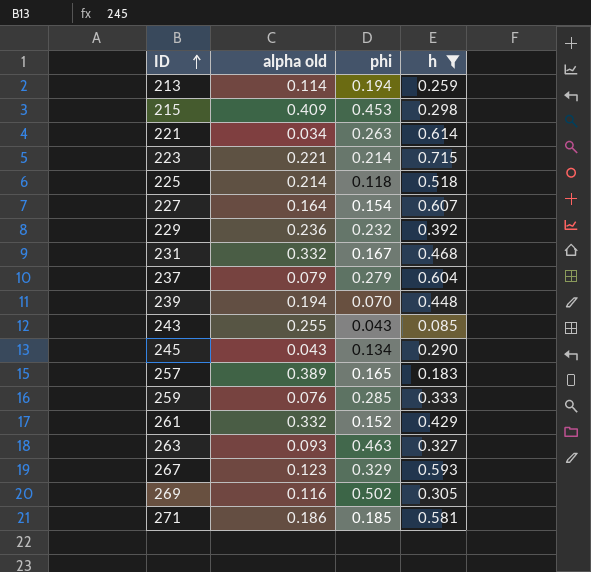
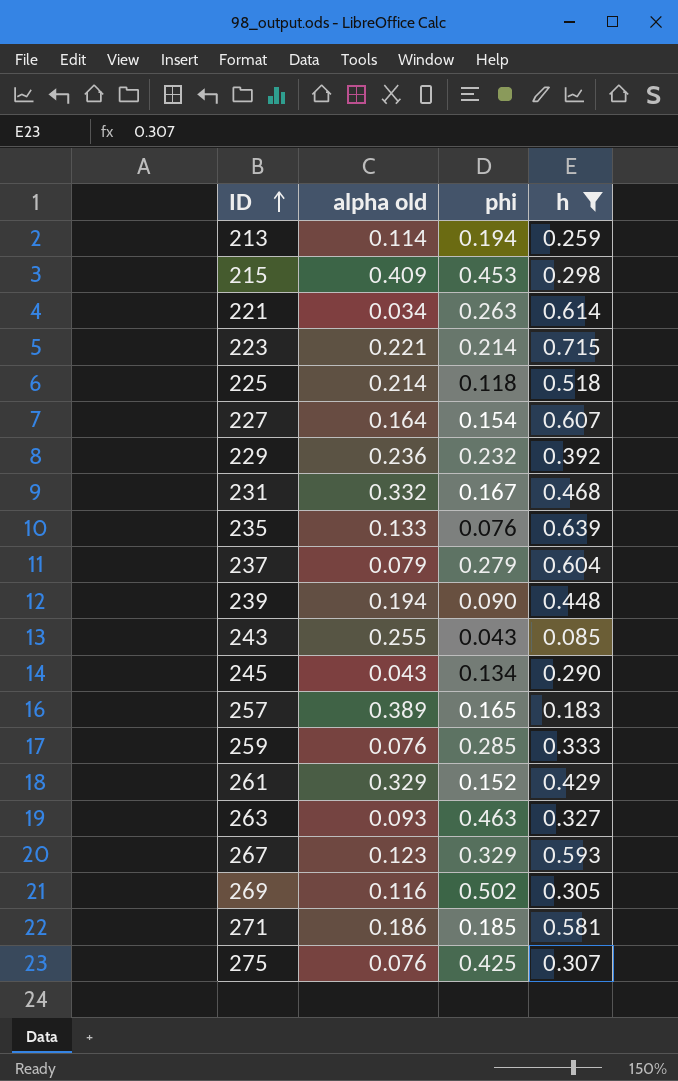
row 235: none -> 0.133 | 0.076 | 0.639
239 | phi: 0.070 -> 0.090
261 | alpha old: 0.332 -> 0.329
row 275: none -> 0.076 | 0.425 | 0.307

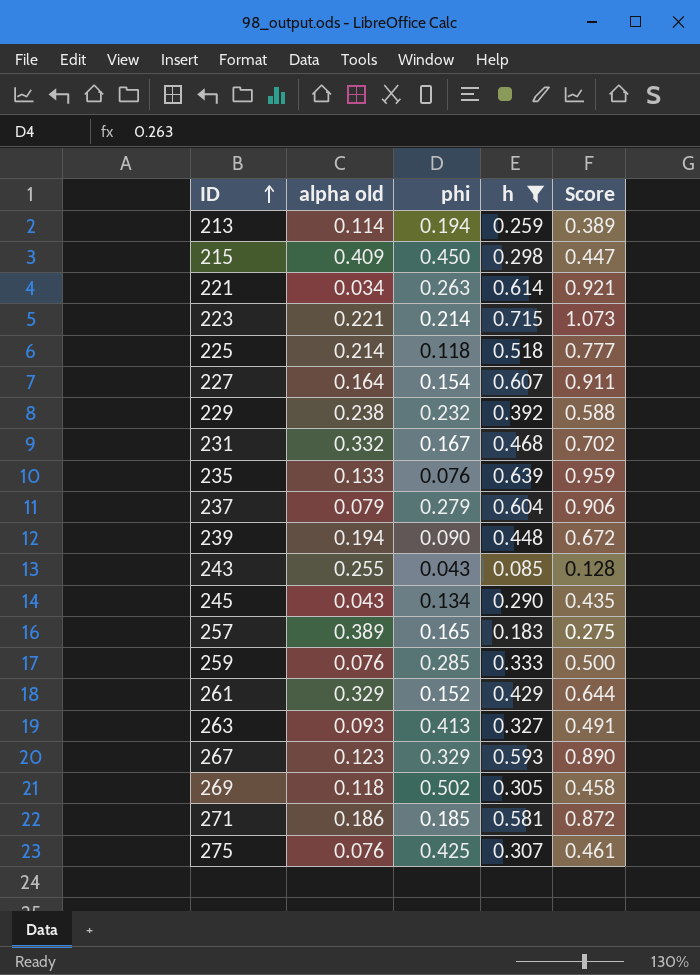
column Score | formula: none -> [h] * 1.5
215 | phi: 0.453 -> 0.450
229 | alpha old: 0.236 -> 0.238
263 | phi: 0.463 -> 0.413
269 | alpha old: 0.116 -> 0.118

